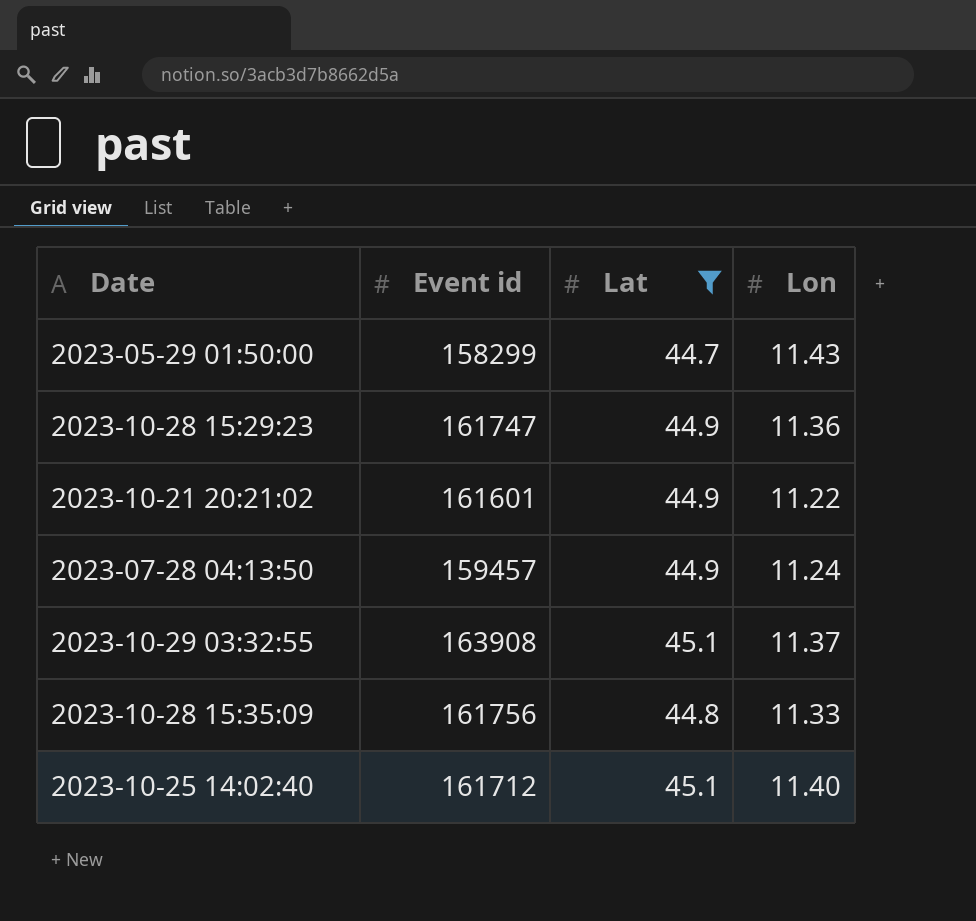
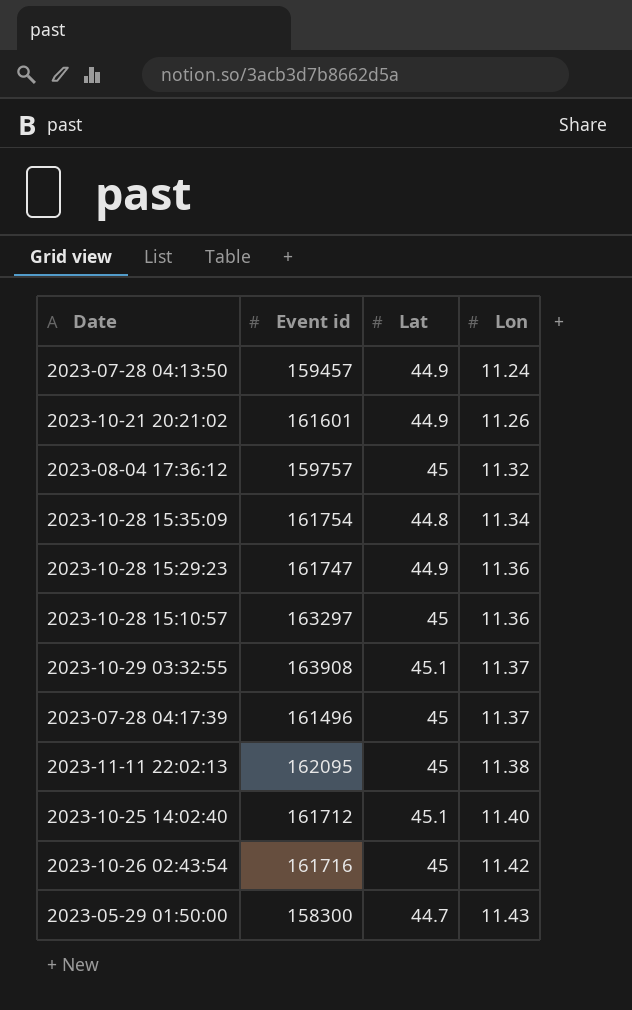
filter: Lat != 45 -> none
row order: none -> Lon ascending
2023-10-21 20:21:02 | Lon: 11.22 -> 11.26
2023-10-28 15:35:09 | Event id: 161756 -> 161754
2023-10-28 15:35:09 | Lon: 11.33 -> 11.34
2023-05-29 01:50:00 | Event id: 158299 -> 158300

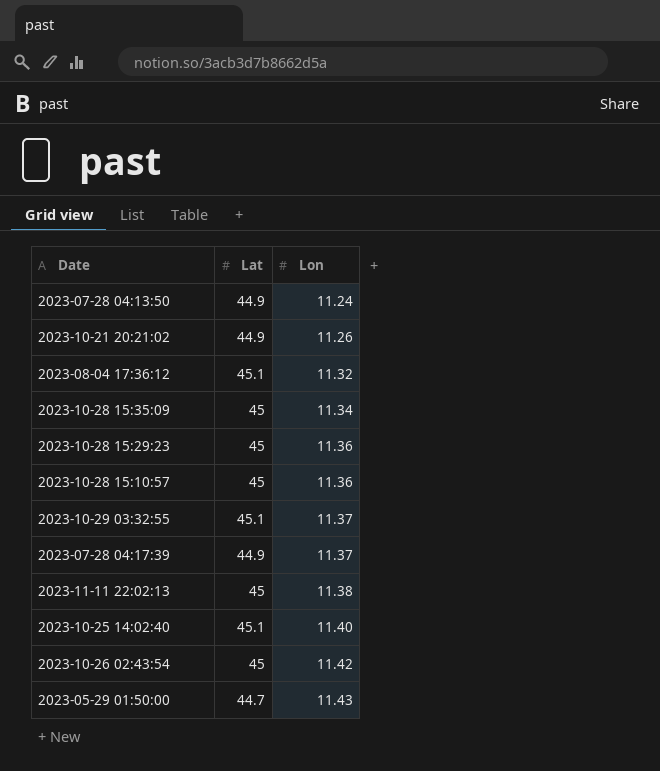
column Event id | position: 2 -> none
2023-08-04 17:36:12 | Lat: 45 -> 45.1
2023-10-28 15:35:09 | Lat: 44.8 -> 45
2023-10-28 15:29:23 | Lat: 44.9 -> 45
2023-07-28 04:17:39 | Lat: 45 -> 44.9

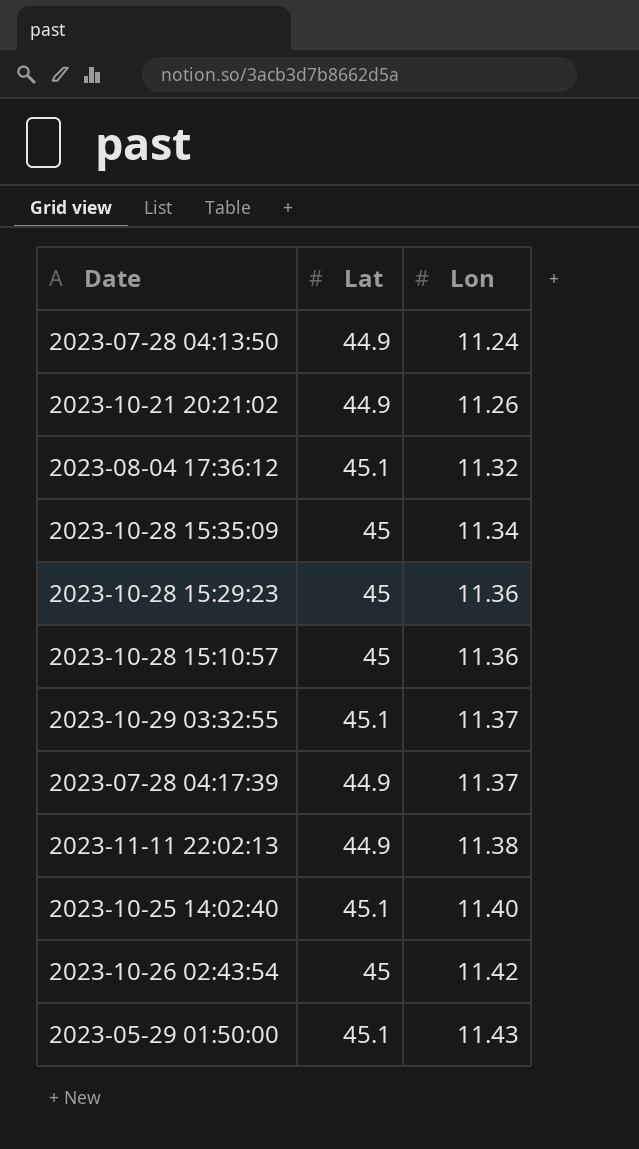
2023-11-11 22:02:13 | Lat: 45 -> 44.9
2023-05-29 01:50:00 | Lat: 44.7 -> 45.1

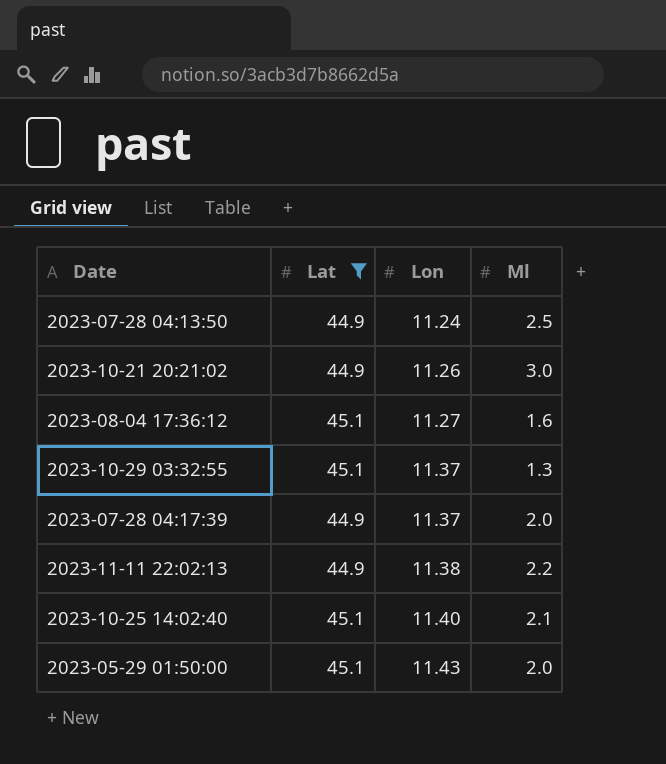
filter: none -> Lat != 45
column Ml | position: none -> 4
2023-08-04 17:36:12 | Lon: 11.32 -> 11.27

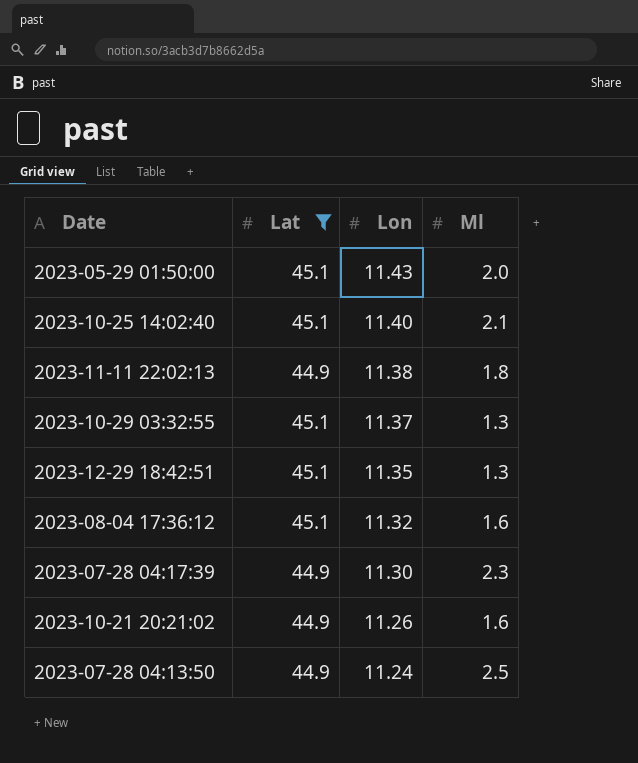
row order: Lon ascending -> Lon descending
2023-11-11 22:02:13 | Ml: 2.2 -> 1.8
row 2023-12-29 18:42:51: none -> 45.1 | 11.35 | 1.3
2023-08-04 17:36:12 | Lon: 11.27 -> 11.32
2023-07-28 04:17:39 | Lon: 11.37 -> 11.30
2023-07-28 04:17:39 | Ml: 2.0 -> 2.3
2023-10-21 20:21:02 | Ml: 3.0 -> 1.6

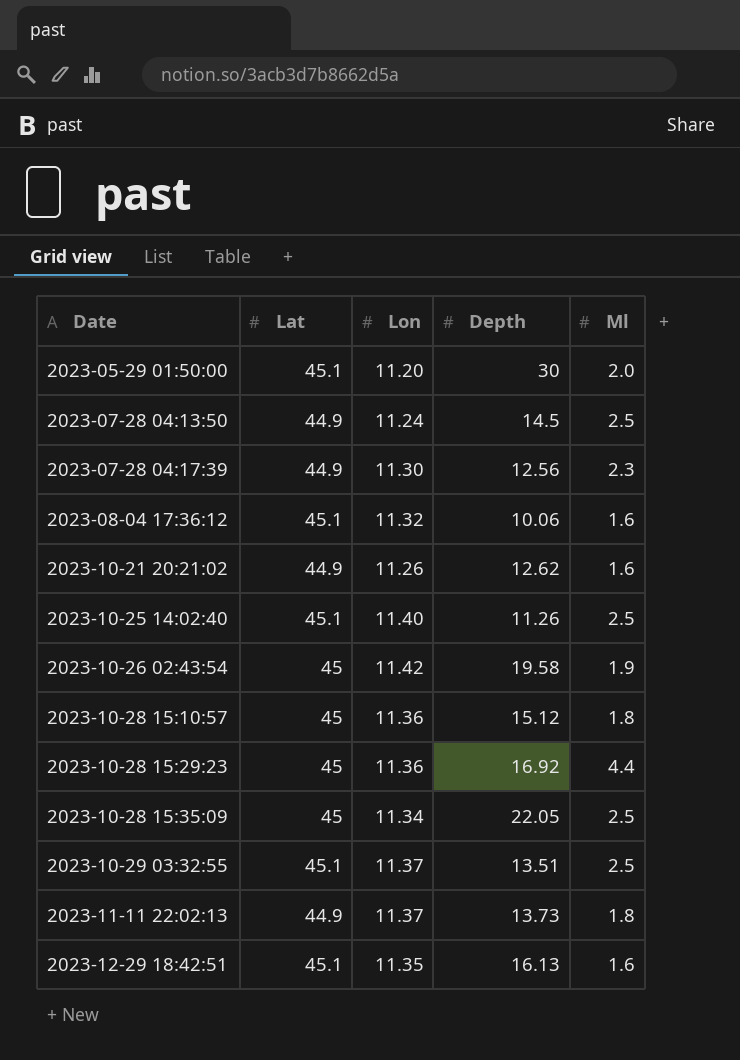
filter: Lat != 45 -> none
row order: Lon descending -> Date ascending
column Depth | position: none -> 4
2023-05-29 01:50:00 | Lon: 11.43 -> 11.20
2023-10-25 14:02:40 | Ml: 2.1 -> 2.5
2023-10-29 03:32:55 | Ml: 1.3 -> 2.5
2023-11-11 22:02:13 | Lon: 11.38 -> 11.37
2023-12-29 18:42:51 | Ml: 1.3 -> 1.6

